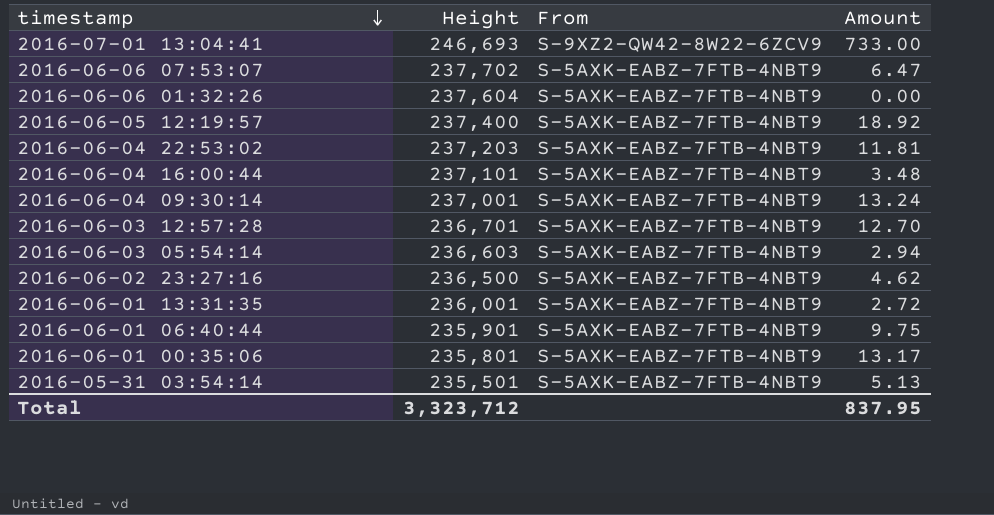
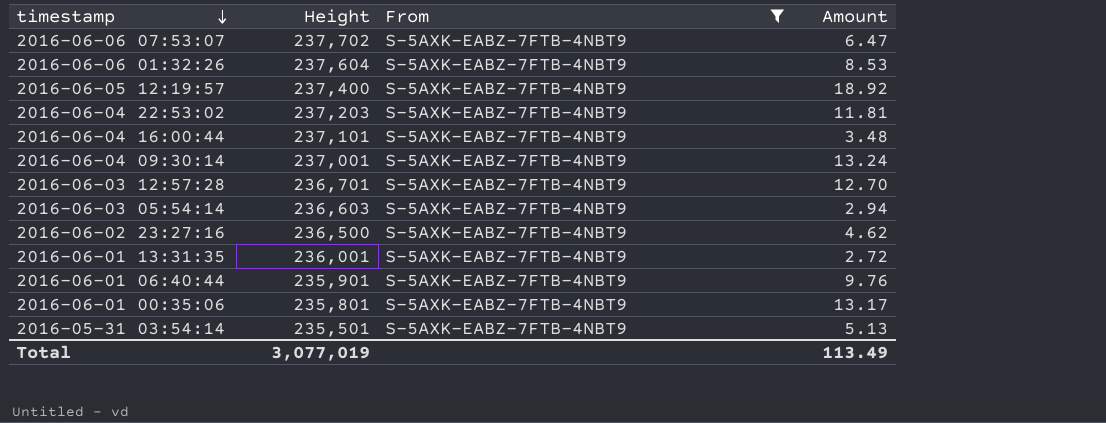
filter: none -> From = S-5AXK-EABZ-7FTB-4NBT9
2016-06-06 01:32:26 | Amount: 0.00 -> 8.53
2016-06-01 06:40:44 | Amount: 9.75 -> 9.76
Total | Height: 3,323,712 -> 3,077,019
Total | Amount: 837.95 -> 113.49

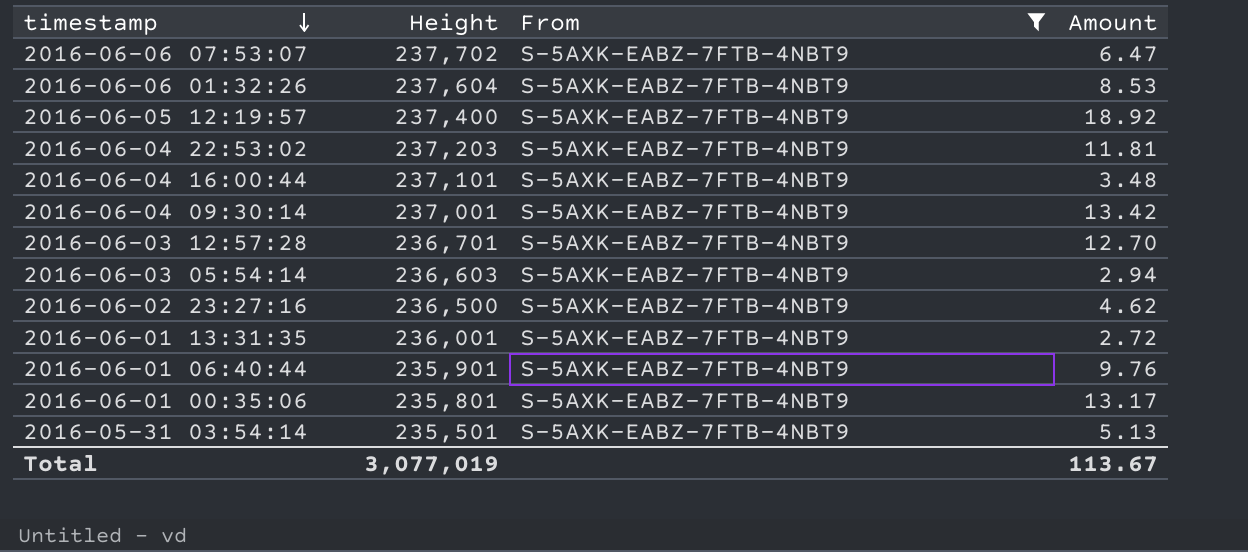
2016-06-04 09:30:14 | Amount: 13.24 -> 13.42
Total | Amount: 113.49 -> 113.67

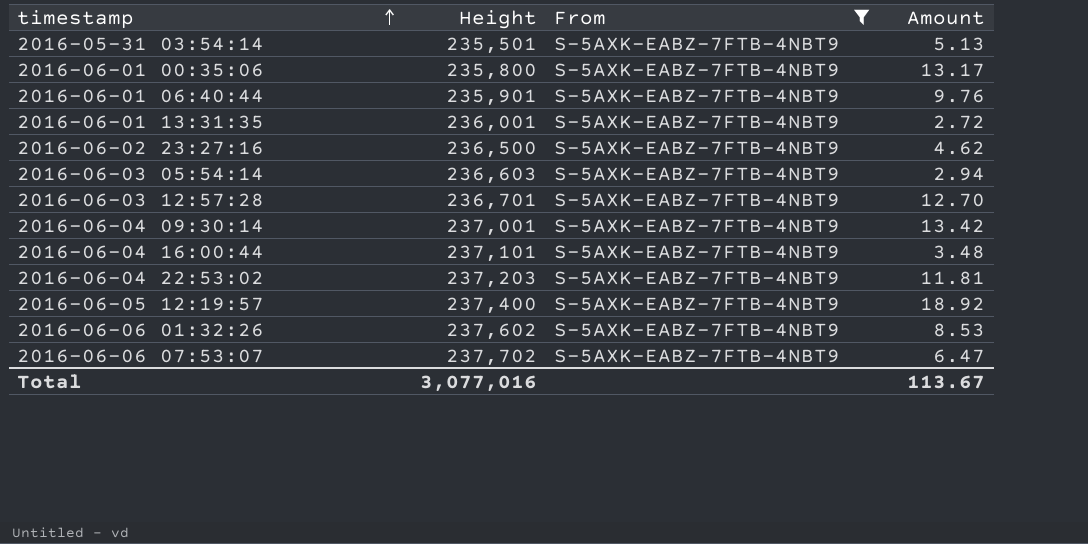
row order: timestamp descending -> timestamp ascending
2016-06-01 00:35:06 | Height: 235,801 -> 235,800
2016-06-06 01:32:26 | Height: 237,604 -> 237,602
Total | Height: 3,077,019 -> 3,077,016

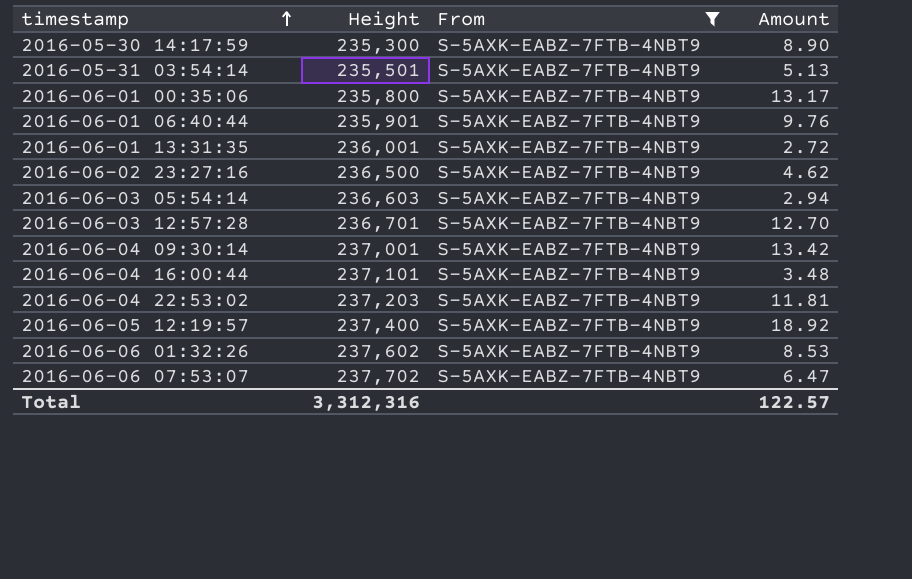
row 2016-05-30 14:17:59: none -> 235,300 | S-5AXK-EABZ-7FTB-4NBT9 | 8.90
Total | Height: 3,077,016 -> 3,312,316
Total | Amount: 113.67 -> 122.57

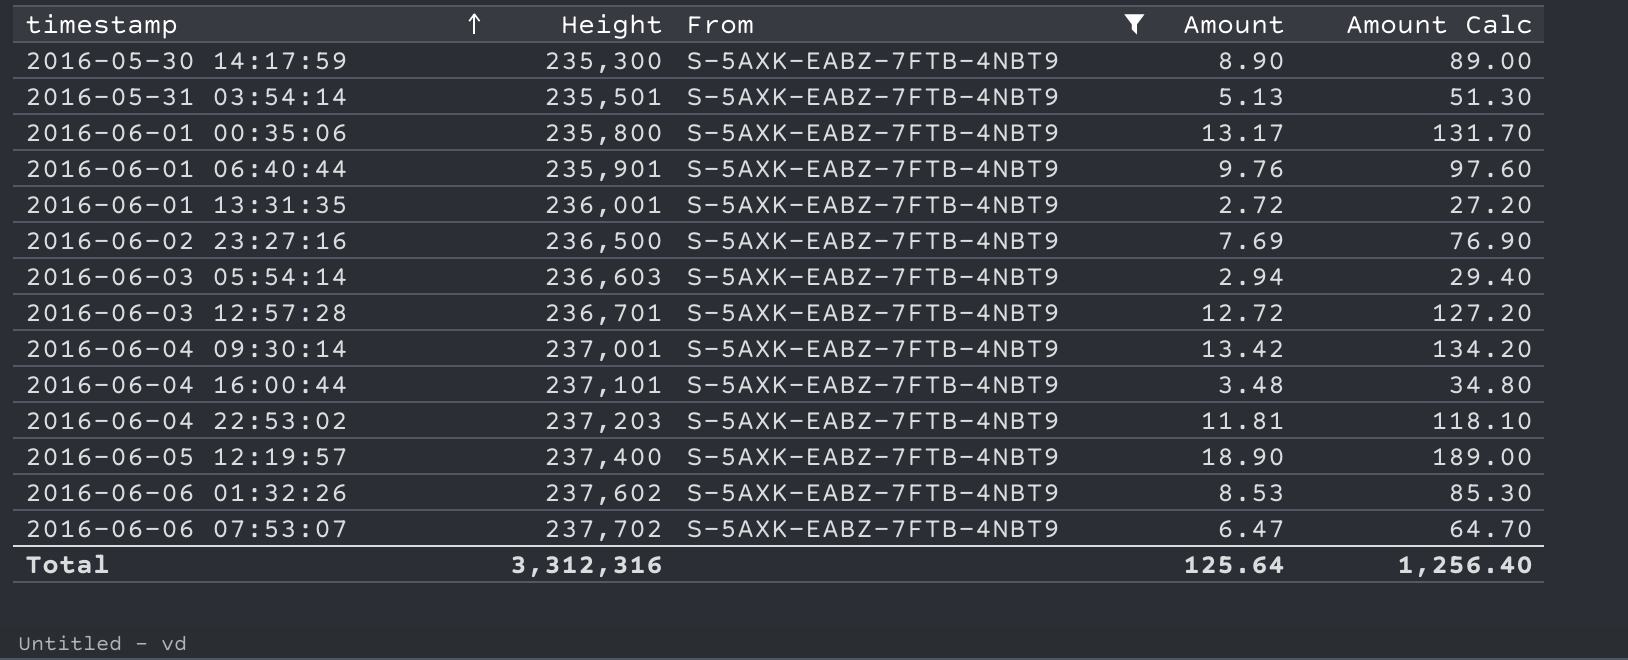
column Amount Calc | formula: none -> [Amount] * 10
2016-06-02 23:27:16 | Amount: 4.62 -> 7.69
2016-06-03 12:57:28 | Amount: 12.70 -> 12.72
2016-06-05 12:19:57 | Amount: 18.92 -> 18.90
Total | Amount: 122.57 -> 125.64

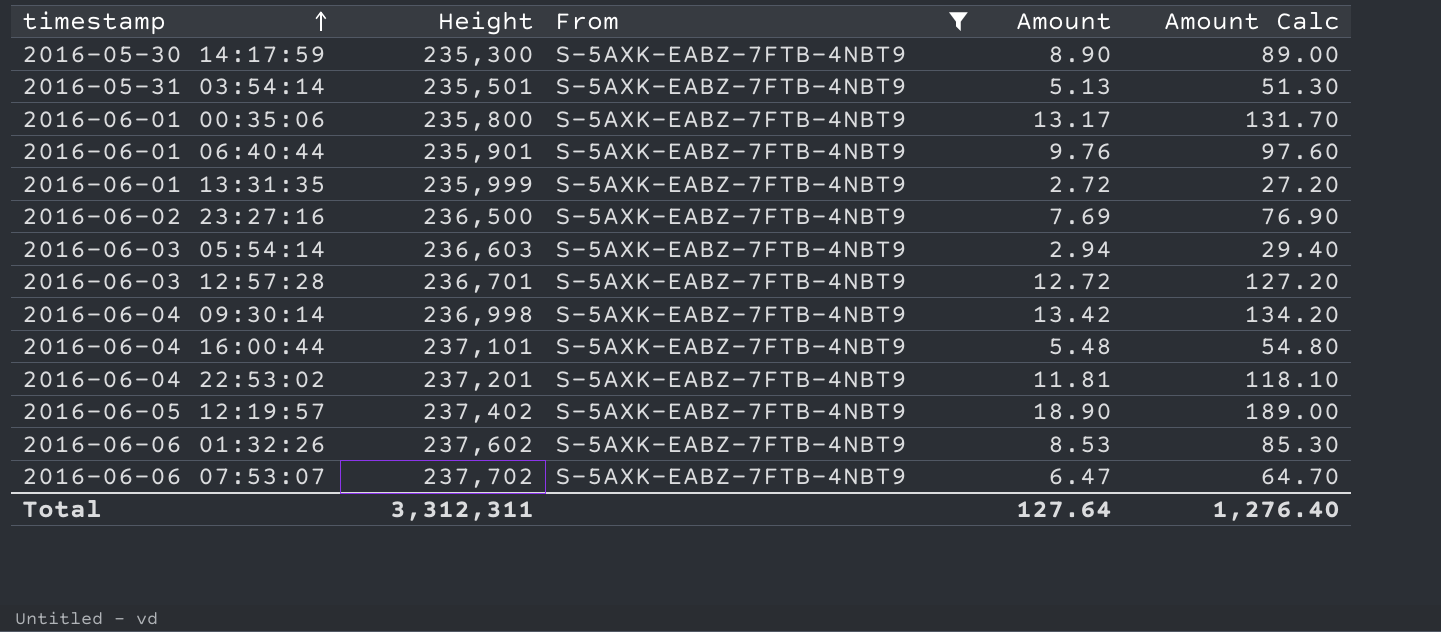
2016-06-01 13:31:35 | Height: 236,001 -> 235,999
2016-06-04 09:30:14 | Height: 237,001 -> 236,998
2016-06-04 16:00:44 | Amount: 3.48 -> 5.48
2016-06-04 16:00:44 | Amount Calc: 34.80 -> 54.80
2016-06-04 22:53:02 | Height: 237,203 -> 237,201
2016-06-05 12:19:57 | Height: 237,400 -> 237,402
Total | Height: 3,312,316 -> 3,312,311
Total | Amount: 125.64 -> 127.64
Total | Amount Calc: 1,256.40 -> 1,276.40

